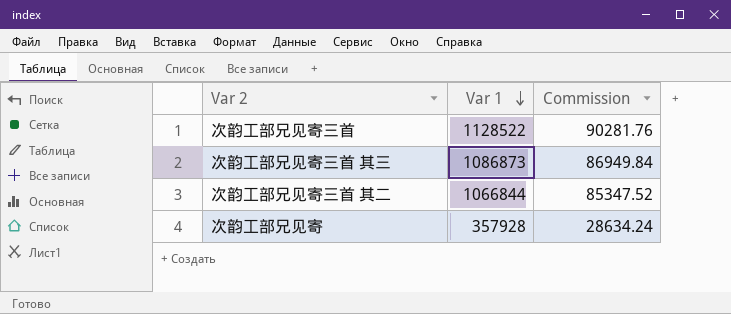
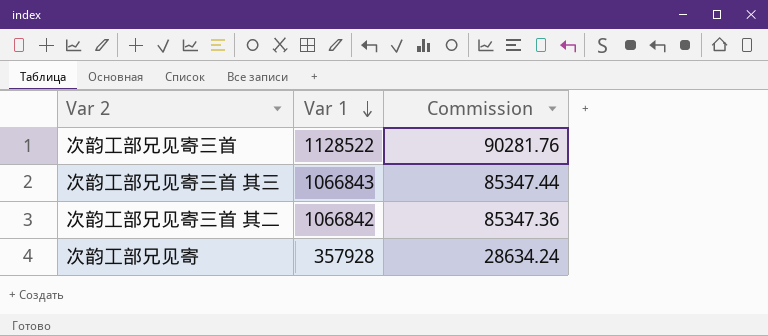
次韵工部兄见寄三首 其三 | Var 1: 1086873 -> 1066843
次韵工部兄见寄三首 其三 | Commission: 86949.84 -> 85347.44
次韵工部兄见寄三首 其二 | Var 1: 1066844 -> 1066842
次韵工部兄见寄三首 其二 | Commission: 85347.52 -> 85347.36

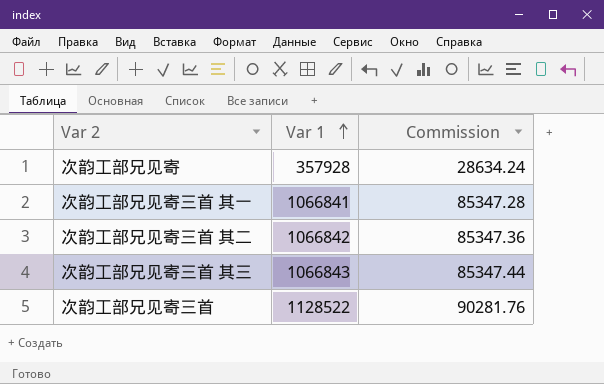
row order: Var 1 descending -> Var 1 ascending
row 次韵工部兄见寄三首 其一: none -> 1066841 | 85347.28

